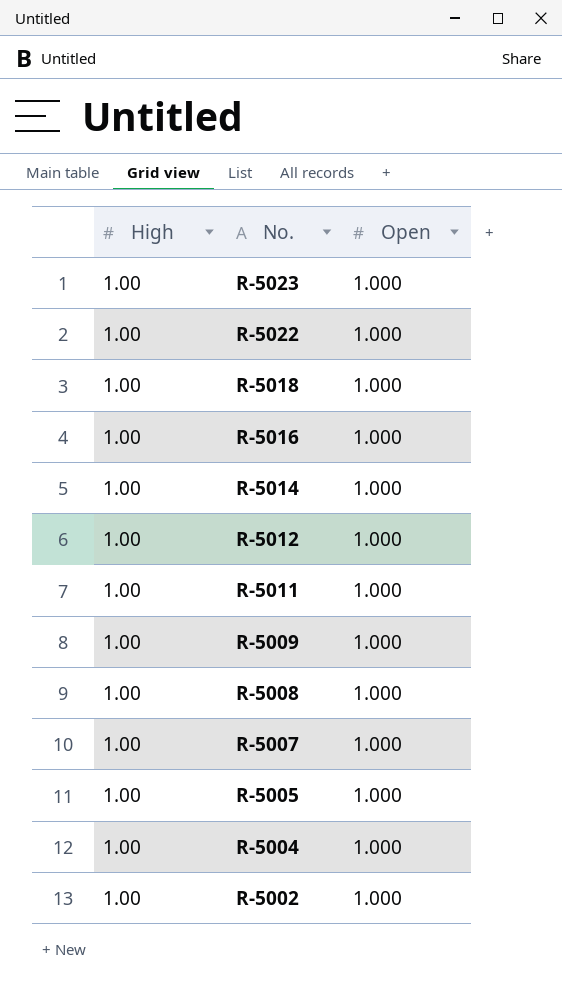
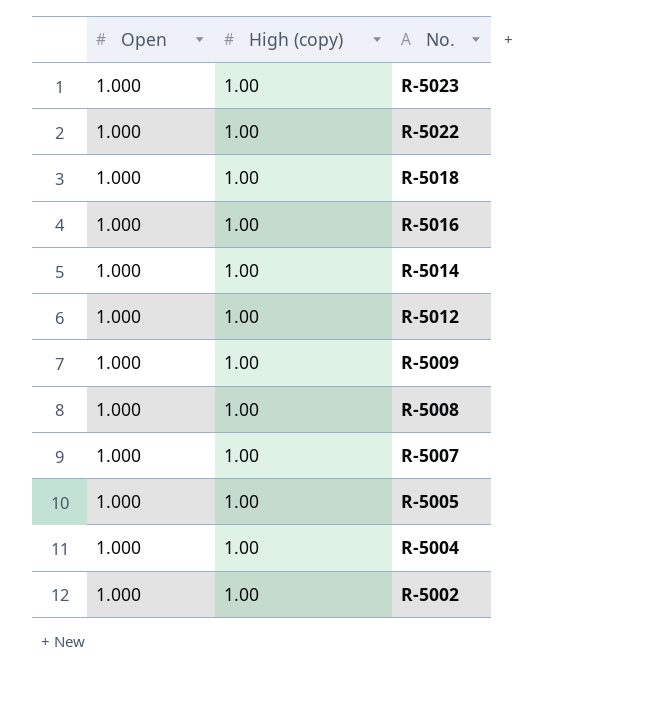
column Open | position: 3 -> 1
column name: High -> High (copy)
row R-5011: 1.00 | 1.000 -> none

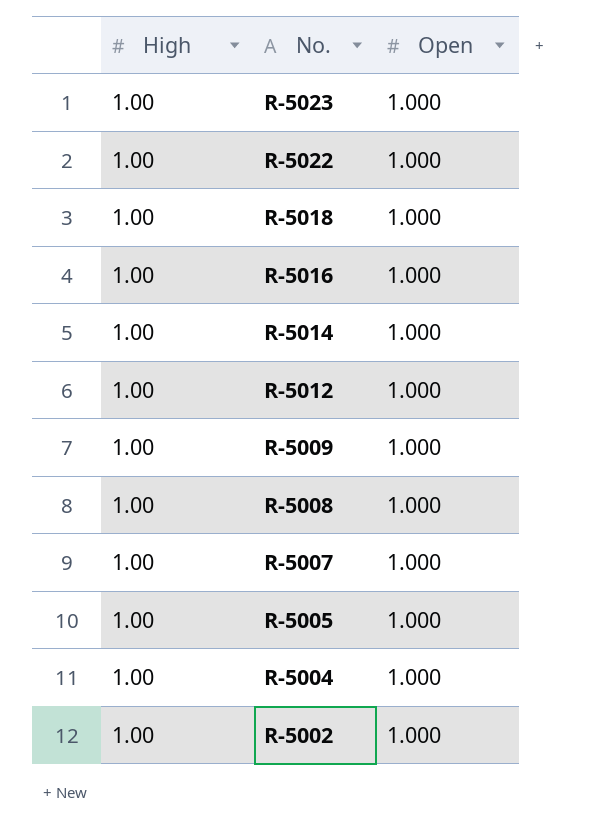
column name: High (copy) -> High
column Open | position: 1 -> 3

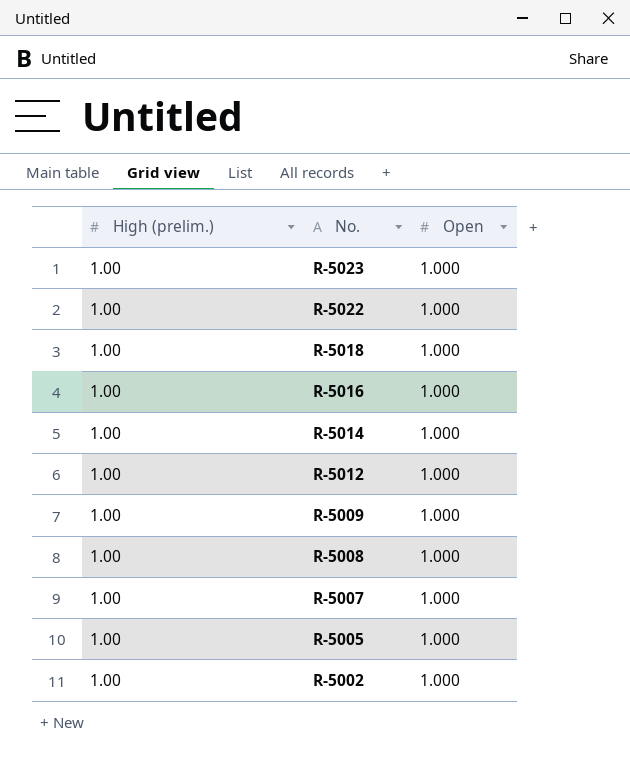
column name: High -> High (prelim.)
row R-5004: 1.00 | 1.000 -> none

